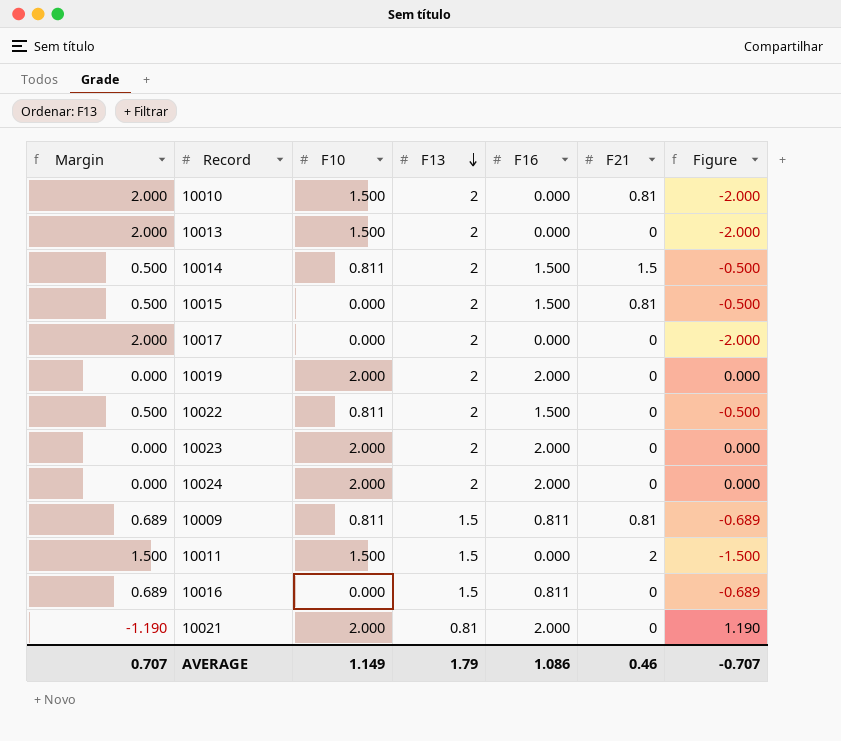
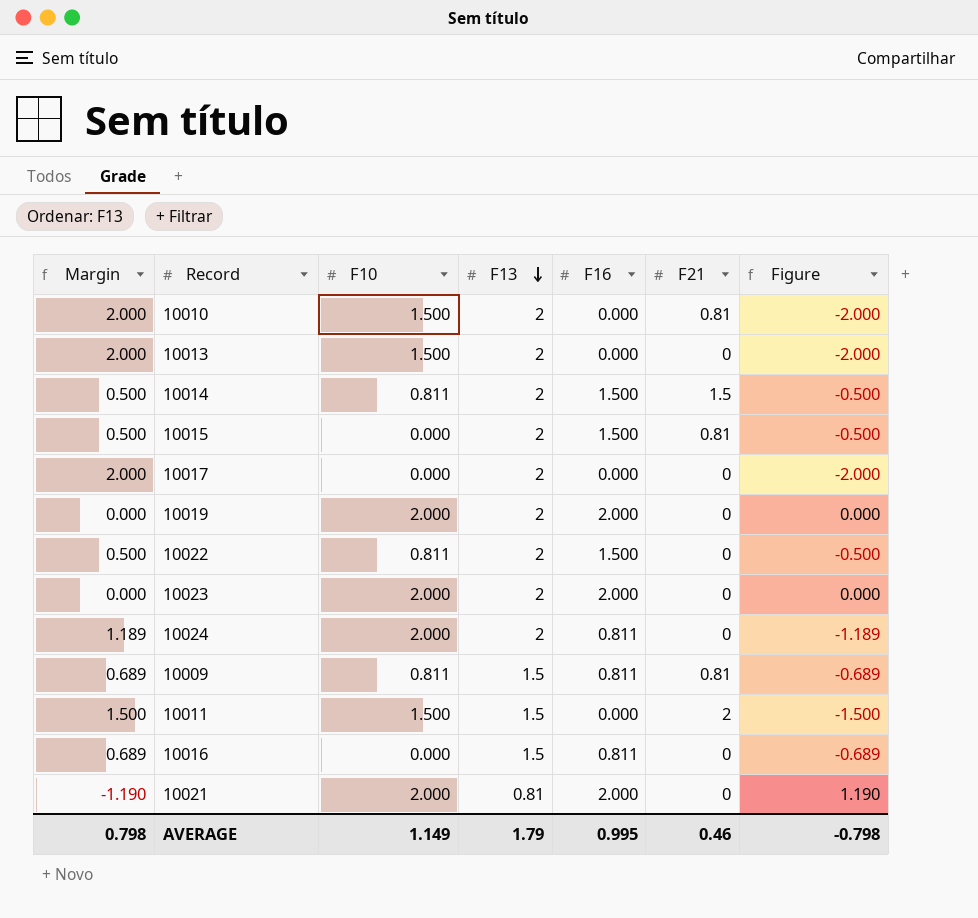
10024 | Margin: 0.000 -> 1.189
10024 | F16: 2.000 -> 0.811
10024 | Figure: 0.000 -> -1.189
AVERAGE | Margin: 0.707 -> 0.798
AVERAGE | F16: 1.086 -> 0.995
AVERAGE | Figure: -0.707 -> -0.798

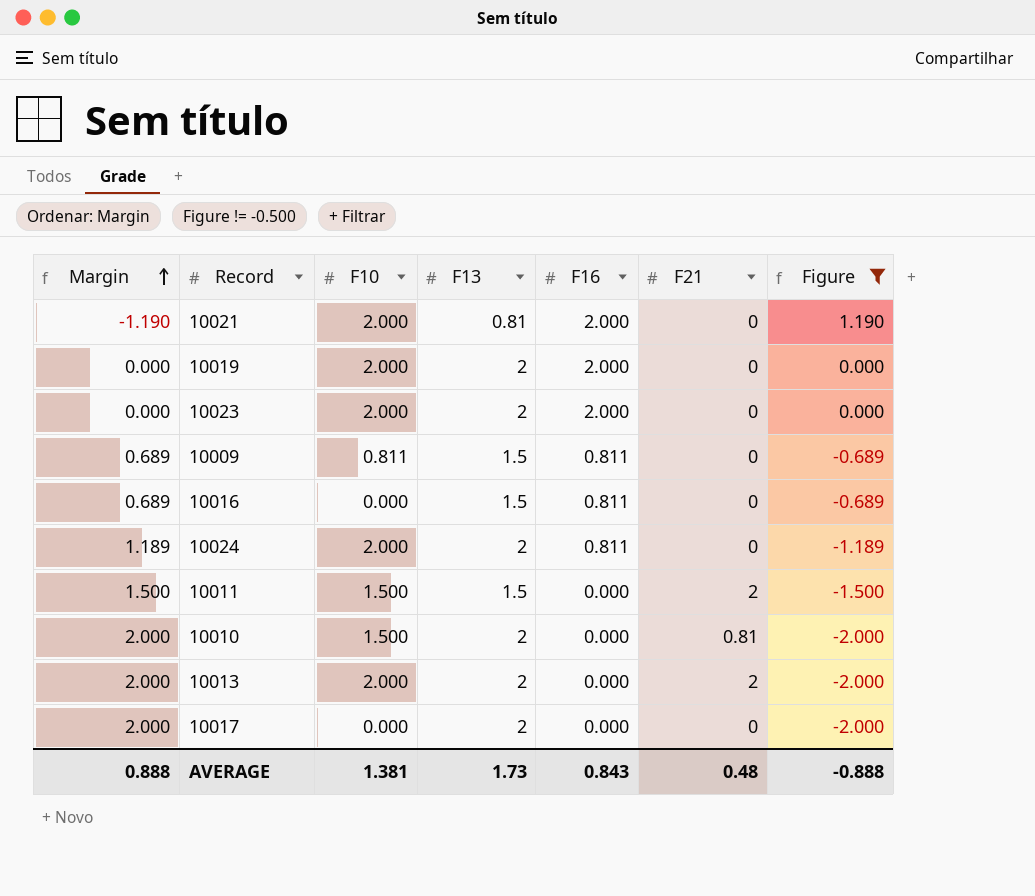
filter: none -> Figure != -0.500
row order: F13 descending -> Margin ascending
10009 | F21: 0.81 -> 0
10013 | F10: 1.500 -> 2.000
10013 | F21: 0 -> 2
AVERAGE | Margin: 0.798 -> 0.888
AVERAGE | F10: 1.149 -> 1.381
AVERAGE | F13: 1.79 -> 1.73
AVERAGE | F16: 0.995 -> 0.843
AVERAGE | F21: 0.46 -> 0.48
AVERAGE | Figure: -0.798 -> -0.888

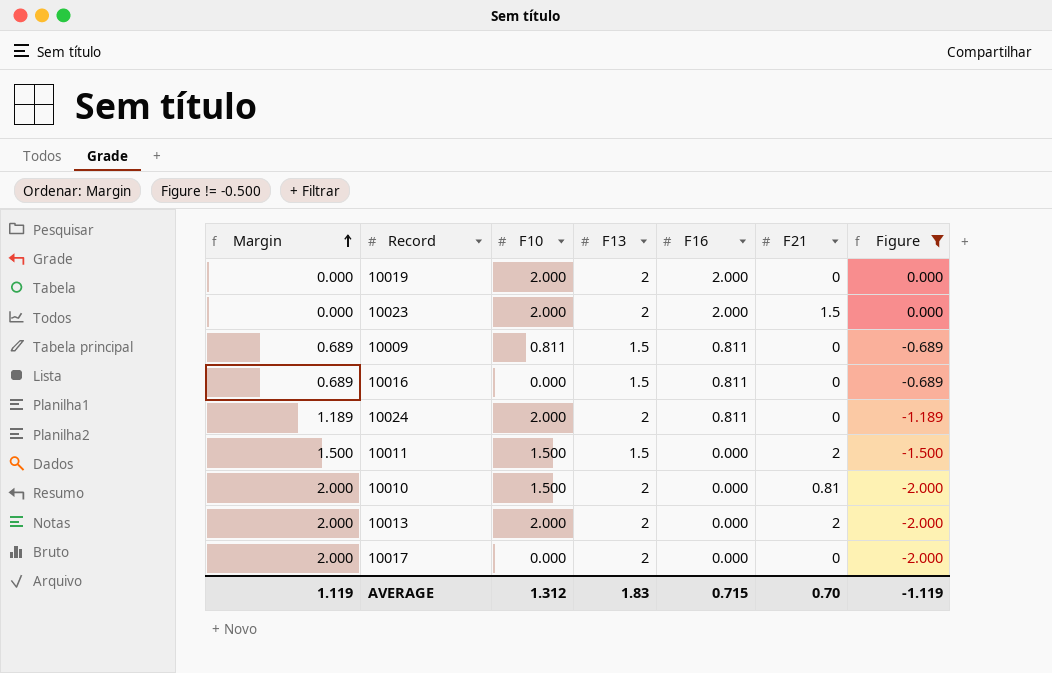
row 10021: -1.190 | 2.000 | 0.81 | 2.000 | 0 | 1.190 -> none
10023 | F21: 0 -> 1.5
AVERAGE | Margin: 0.888 -> 1.119
AVERAGE | F10: 1.381 -> 1.312
AVERAGE | F13: 1.73 -> 1.83
AVERAGE | F16: 0.843 -> 0.715
AVERAGE | F21: 0.48 -> 0.70
AVERAGE | Figure: -0.888 -> -1.119

